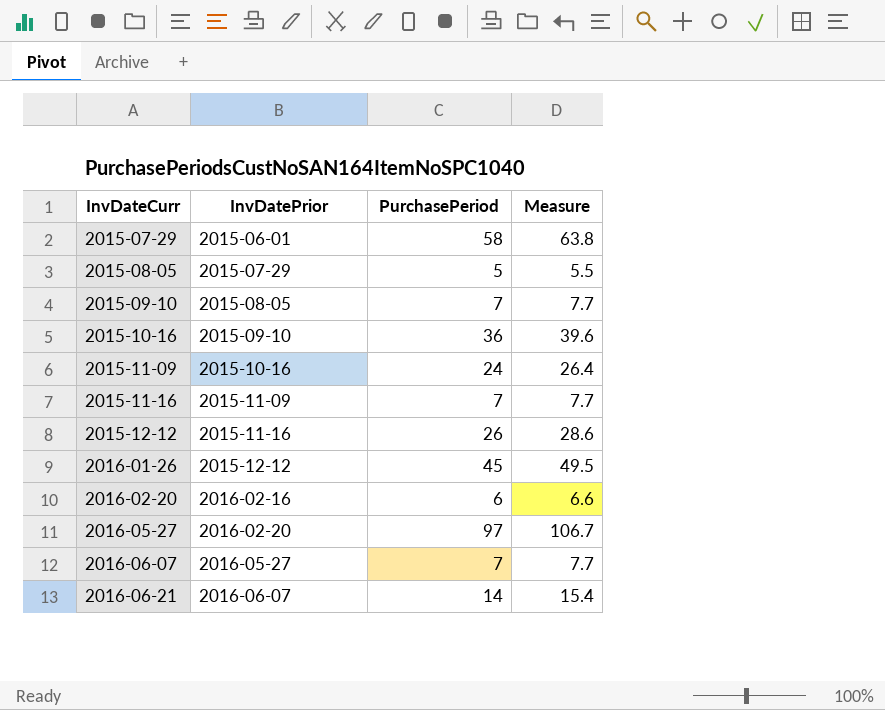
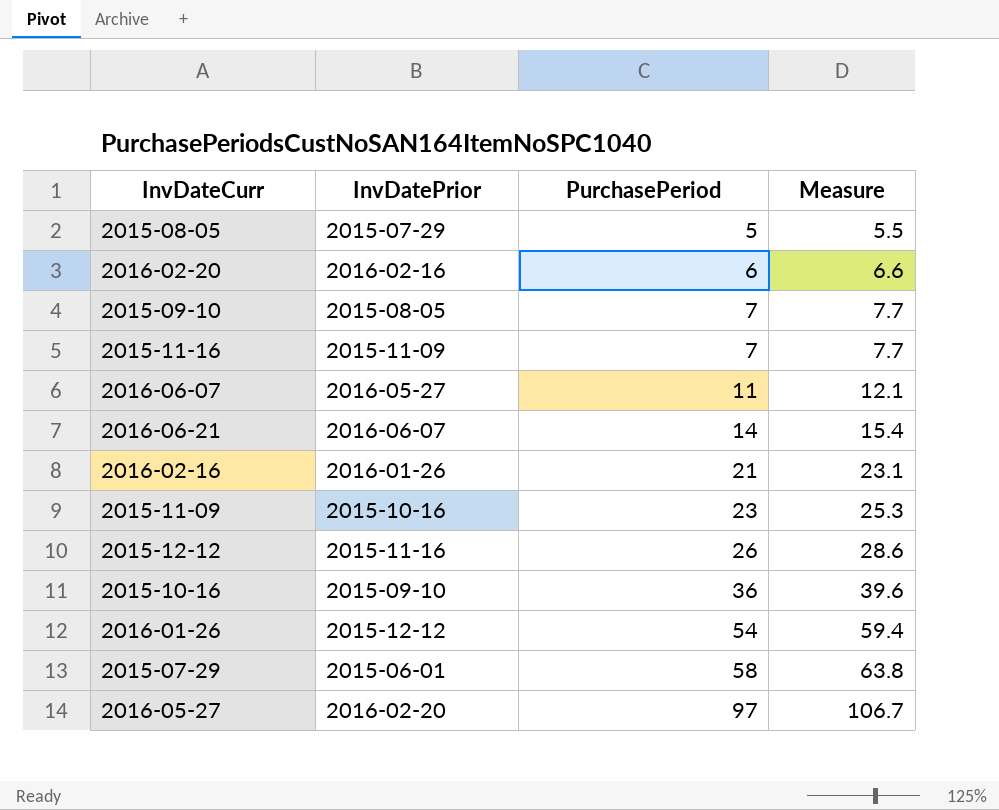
row order: InvDateCurr ascending -> PurchasePeriod ascending
2016-06-07 | PurchasePeriod: 7 -> 11
2016-06-07 | Measure: 7.7 -> 12.1
row 2016-02-16: none -> 2016-01-26 | 21 | 23.1
2015-11-09 | PurchasePeriod: 24 -> 23
2015-11-09 | Measure: 26.4 -> 25.3
2016-01-26 | PurchasePeriod: 45 -> 54
2016-01-26 | Measure: 49.5 -> 59.4

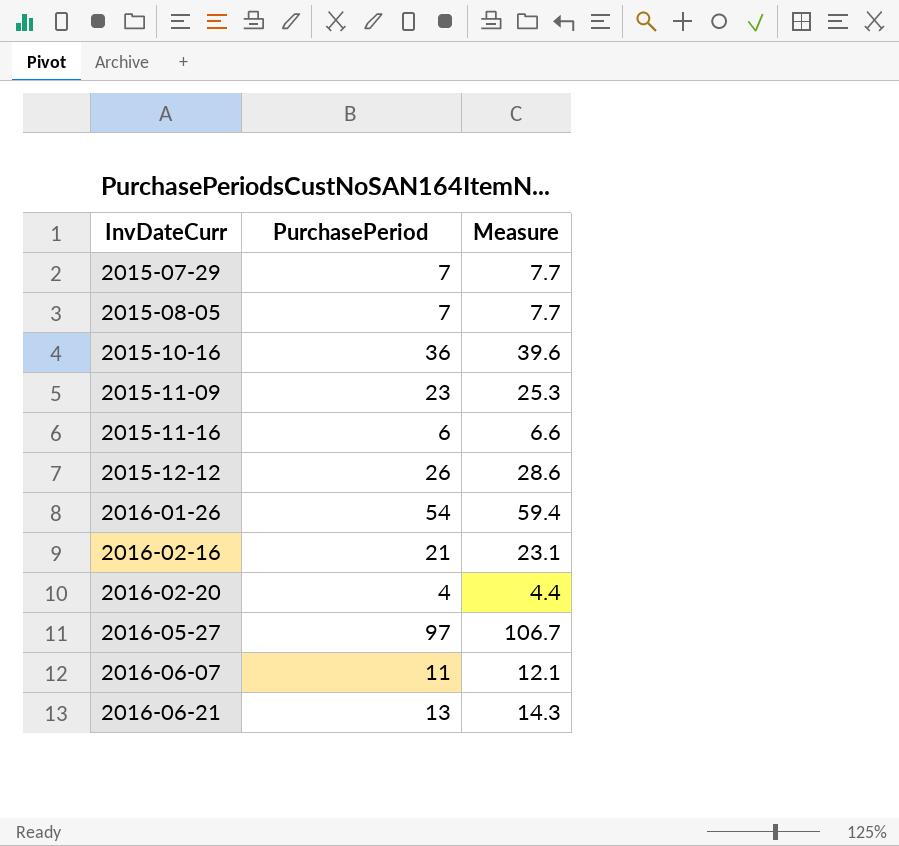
row order: PurchasePeriod ascending -> InvDateCurr ascending
column InvDatePrior | position: 2 -> none
row 2015-09-10: 2015-08-05 | 7 | 7.7 -> none
2015-07-29 | PurchasePeriod: 58 -> 7
2015-07-29 | Measure: 63.8 -> 7.7
2015-08-05 | PurchasePeriod: 5 -> 7
2015-08-05 | Measure: 5.5 -> 7.7
2015-11-16 | PurchasePeriod: 7 -> 6
2015-11-16 | Measure: 7.7 -> 6.6
2016-02-20 | PurchasePeriod: 6 -> 4
2016-02-20 | Measure: 6.6 -> 4.4
2016-06-21 | PurchasePeriod: 14 -> 13
2016-06-21 | Measure: 15.4 -> 14.3

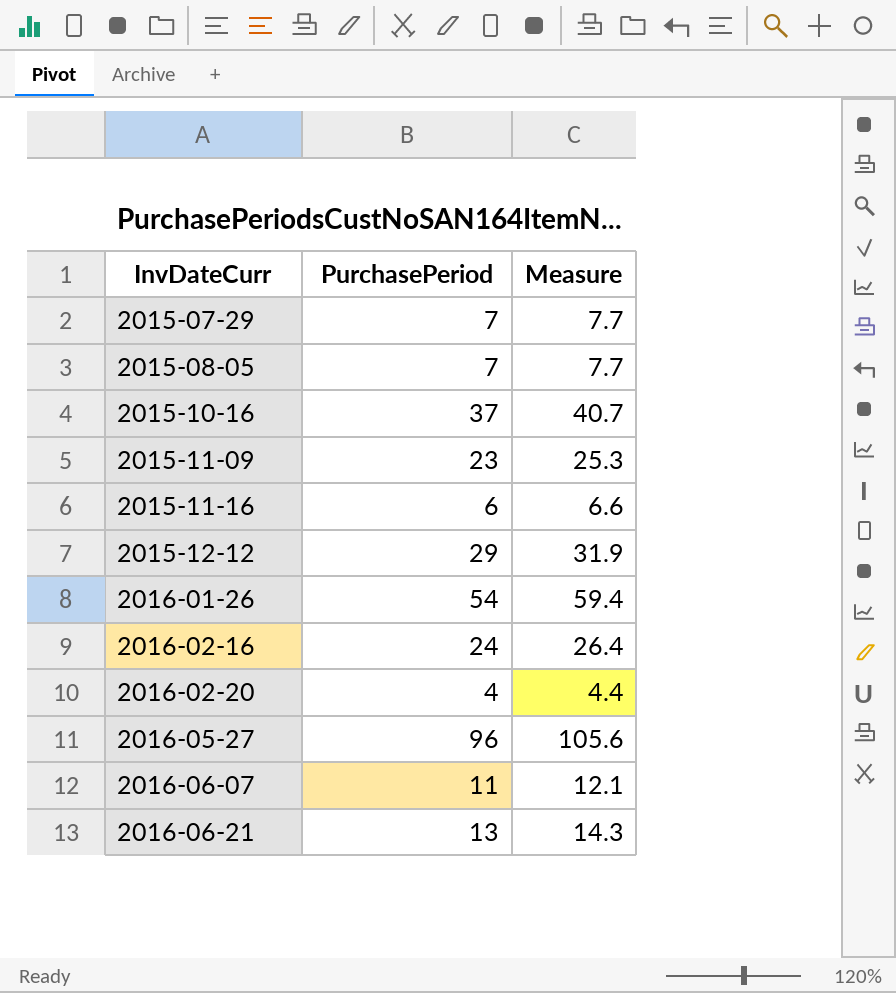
2015-10-16 | PurchasePeriod: 36 -> 37
2015-10-16 | Measure: 39.6 -> 40.7
2015-12-12 | PurchasePeriod: 26 -> 29
2015-12-12 | Measure: 28.6 -> 31.9
2016-02-16 | PurchasePeriod: 21 -> 24
2016-02-16 | Measure: 23.1 -> 26.4
2016-05-27 | PurchasePeriod: 97 -> 96
2016-05-27 | Measure: 106.7 -> 105.6

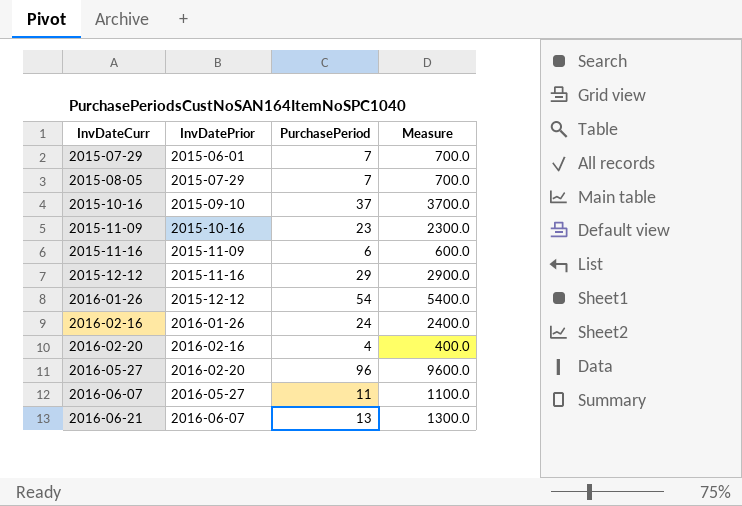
column InvDatePrior | position: none -> 2
column Measure | formula: [PurchasePeriod] * 1.1 -> [PurchasePeriod] * 100

